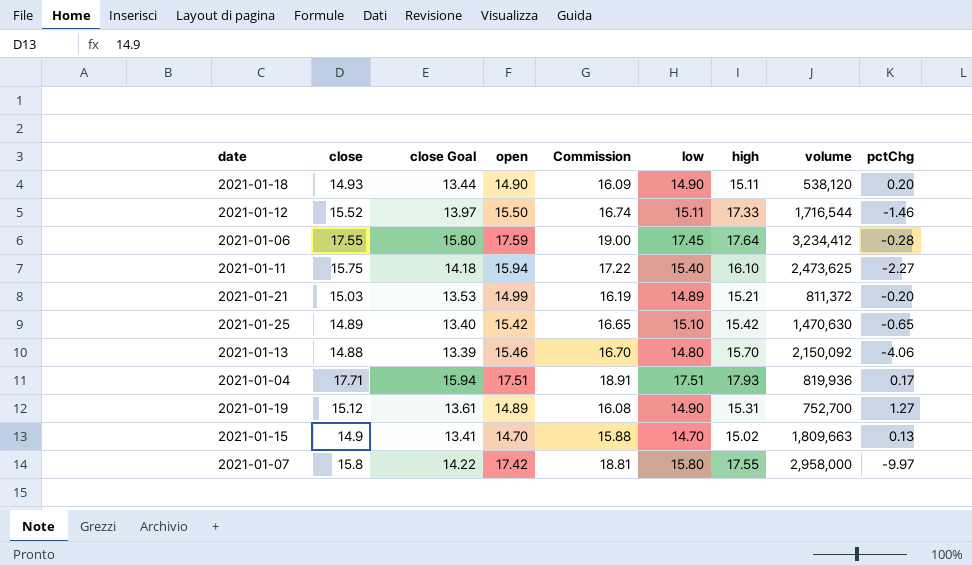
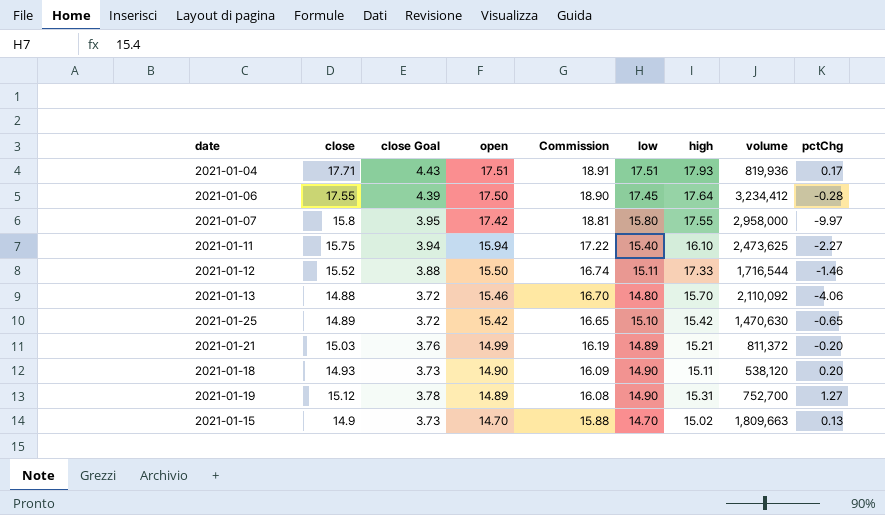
row order: none -> open descending
column close Goal | formula: [close] * 0.9 -> [close] * 0.25
2021-01-06 | open: 17.59 -> 17.50
2021-01-06 | Commission: 19.00 -> 18.90
2021-01-13 | volume: 2,150,092 -> 2,110,092

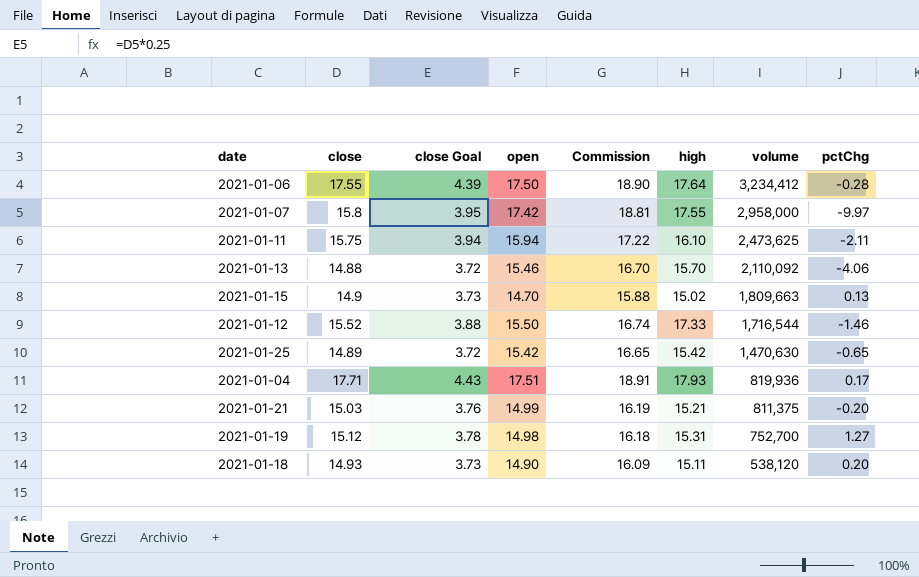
row order: open descending -> volume descending
column low | position: 6 -> none
2021-01-11 | pctChg: -2.27 -> -2.11
2021-01-21 | volume: 811,372 -> 811,375
2021-01-19 | open: 14.89 -> 14.98
2021-01-19 | Commission: 16.08 -> 16.18

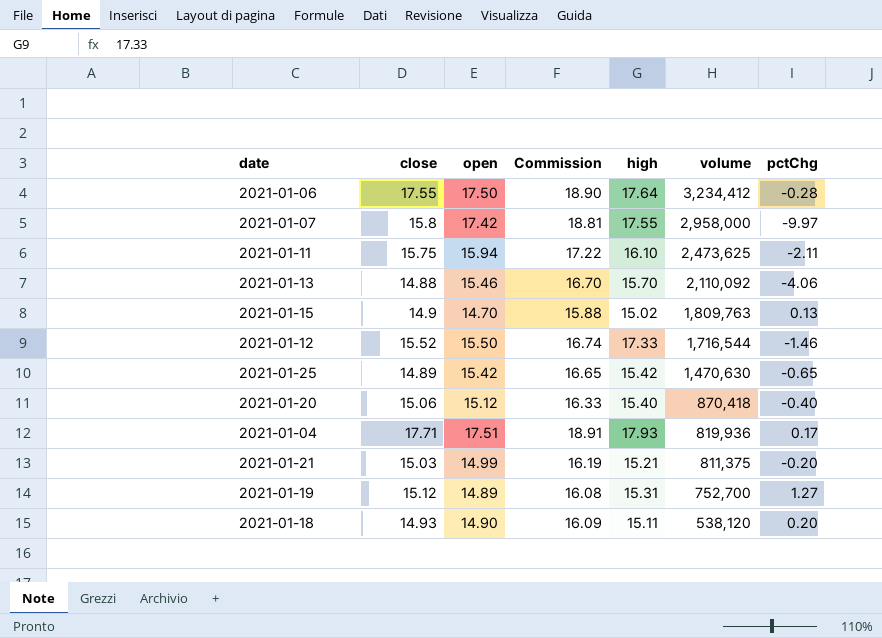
column close Goal | formula: [close] * 0.25 -> none
2021-01-15 | volume: 1,809,663 -> 1,809,763
row 2021-01-20: none -> 15.06 | 15.12 | 16.33 | 15.40 | 870,418 | -0.40
2021-01-19 | open: 14.98 -> 14.89
2021-01-19 | Commission: 16.18 -> 16.08

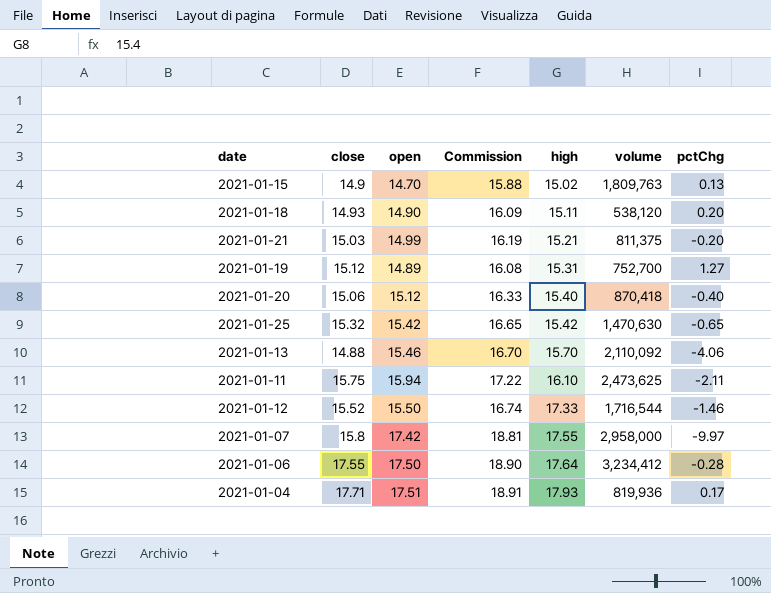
row order: volume descending -> high ascending
2021-01-25 | close: 14.89 -> 15.32

